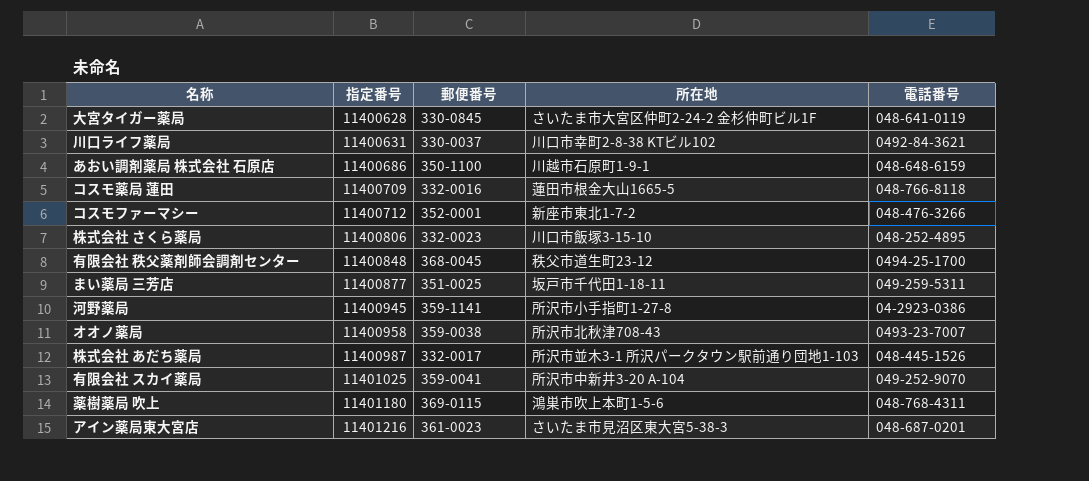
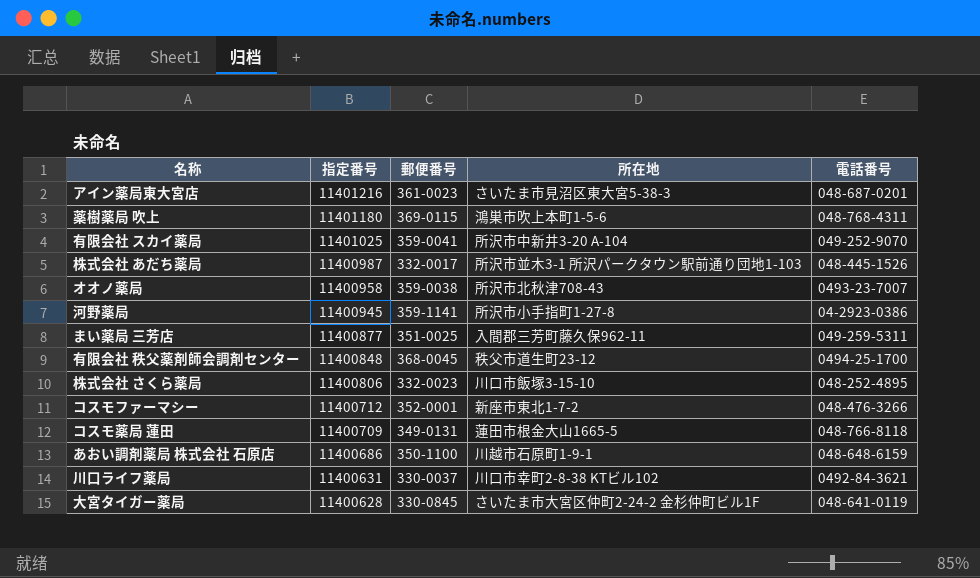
row order: 指定番号 ascending -> 指定番号 descending
まい薬局 三芳店 | 所在地: 坂戸市千代田1-18-11 -> 入間郡三芳町藤久保962-11
コスモ薬局 蓮田 | 郵便番号: 332-0016 -> 349-0131

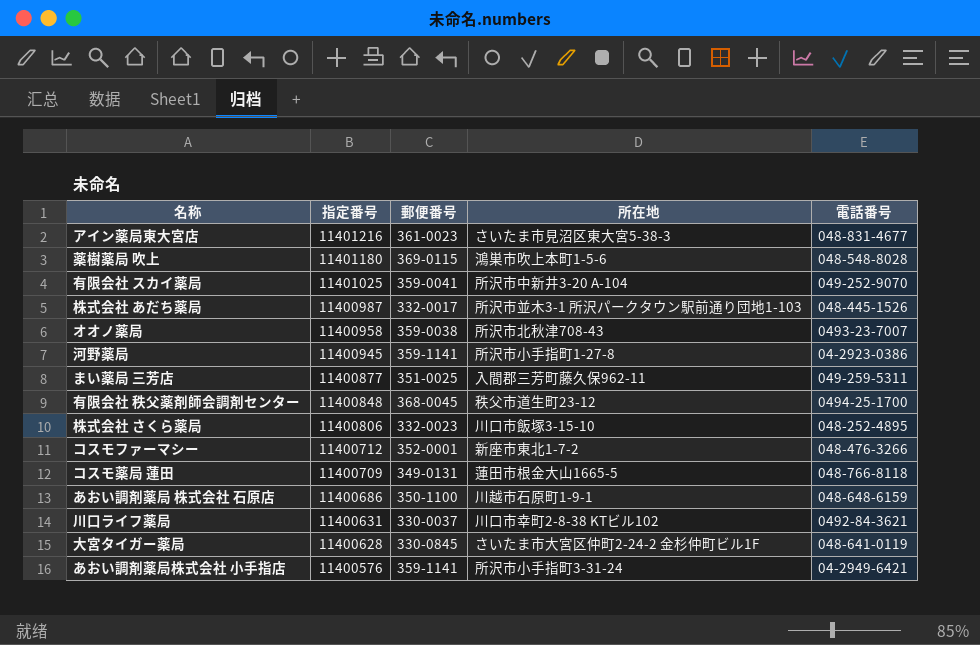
アイン薬局東大宮店 | 電話番号: 048-687-0201 -> 048-831-4677
薬樹薬局 吹上 | 電話番号: 048-768-4311 -> 048-548-8028
row あおい調剤薬局株式会社 小手指店: none -> 11400576 | 359-1141 | 所沢市小手指町3-31-24 | 04-2949-6421

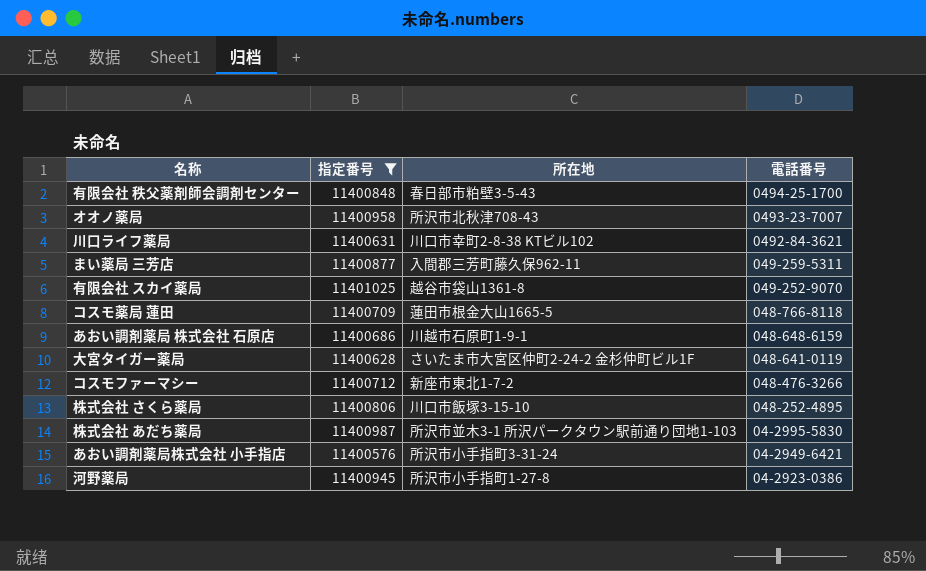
filter: none -> 指定番号 <= 11401025
row order: 指定番号 descending -> 電話番号 descending
column 郵便番号 | position: 3 -> none
有限会社 秩父薬剤師会調剤センター | 所在地: 秩父市道生町23-12 -> 春日部市粕壁3-5-43
有限会社 スカイ薬局 | 所在地: 所沢市中新井3-20 A-104 -> 越谷市袋山1361-8
株式会社 あだち薬局 | 電話番号: 048-445-1526 -> 04-2995-5830

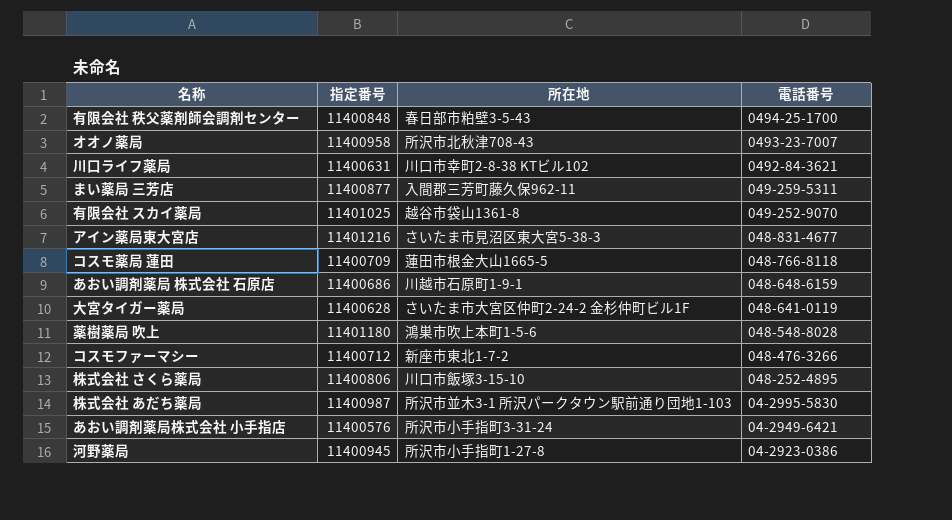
filter: 指定番号 <= 11401025 -> none

